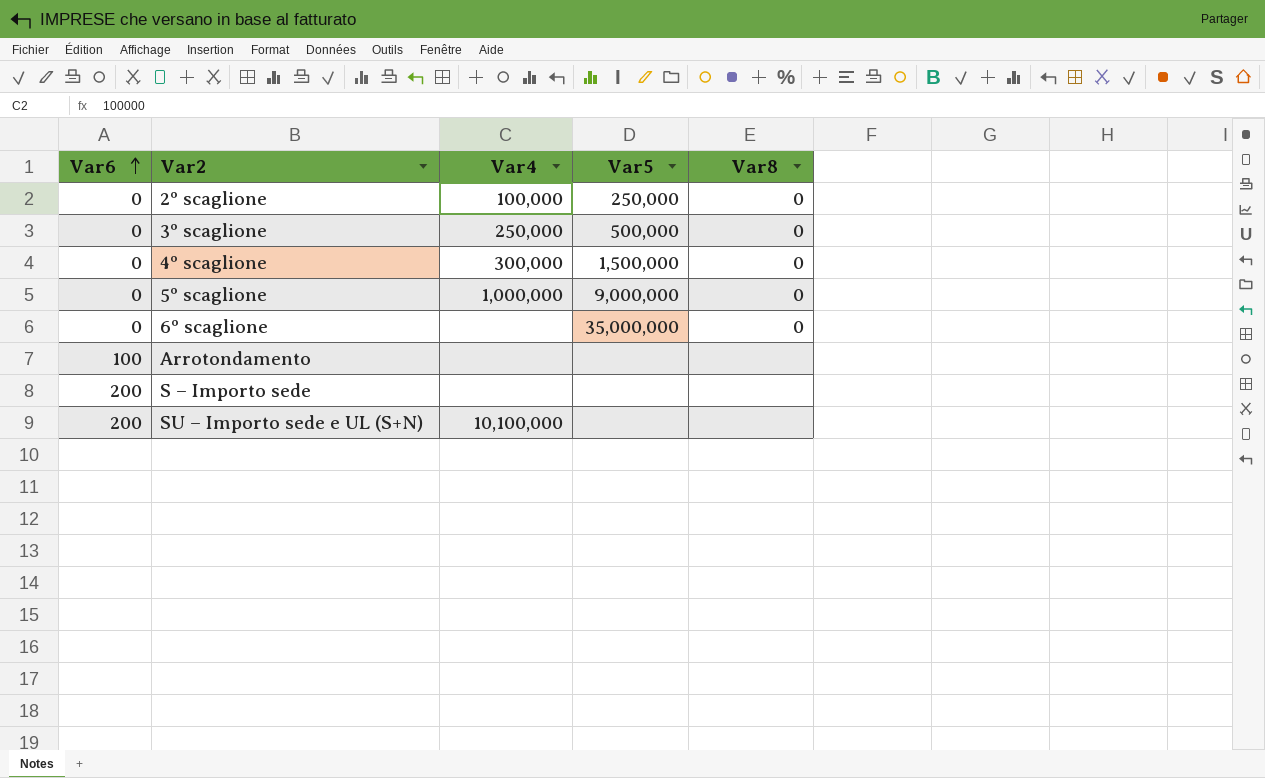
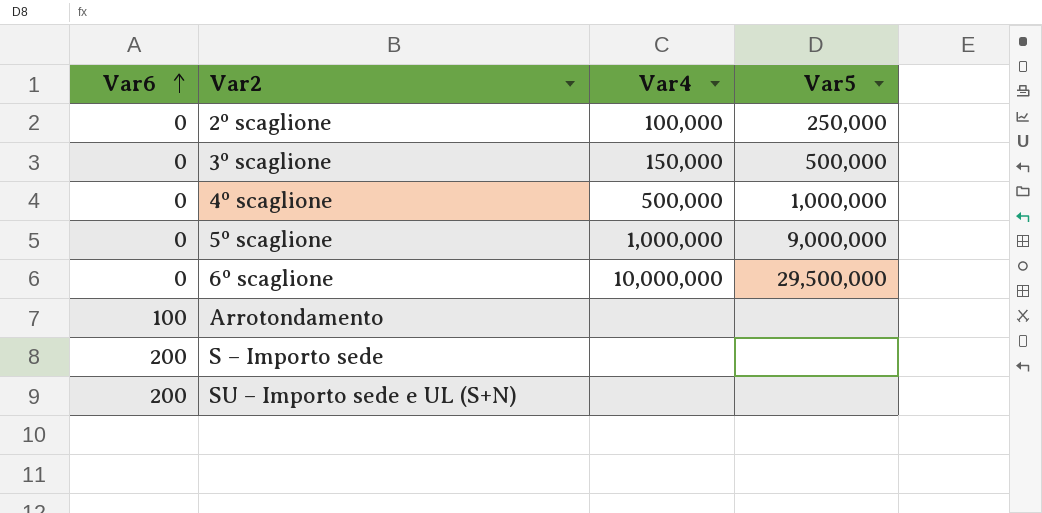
column Var8 | position: 5 -> none
3º scaglione | Var4: 250,000 -> 150,000
4º scaglione | Var4: 300,000 -> 500,000
4º scaglione | Var5: 1,500,000 -> 1,000,000
6º scaglione | Var4: none -> 10,000,000
6º scaglione | Var5: 35,000,000 -> 29,500,000
SU – Importo sede e UL (S+N) | Var4: 10,100,000 -> none

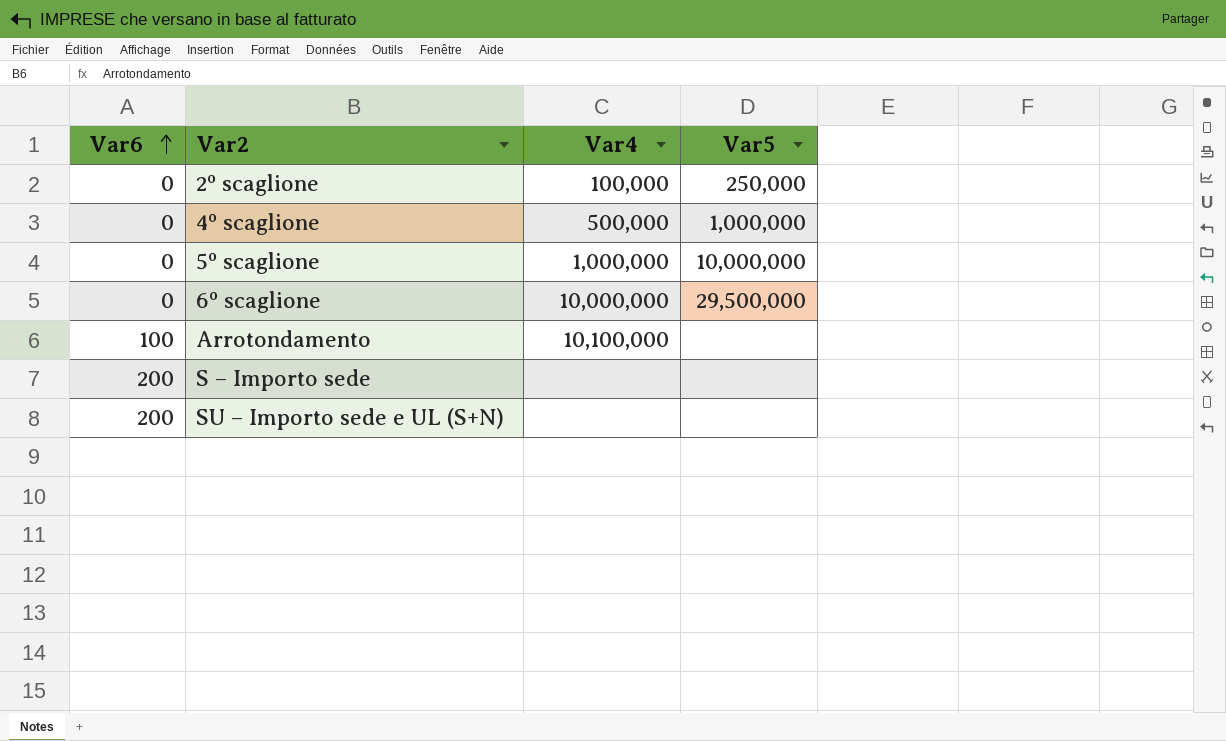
row 3º scaglione: 0 | 150,000 | 500,000 -> none
5º scaglione | Var5: 9,000,000 -> 10,000,000
Arrotondamento | Var4: none -> 10,100,000

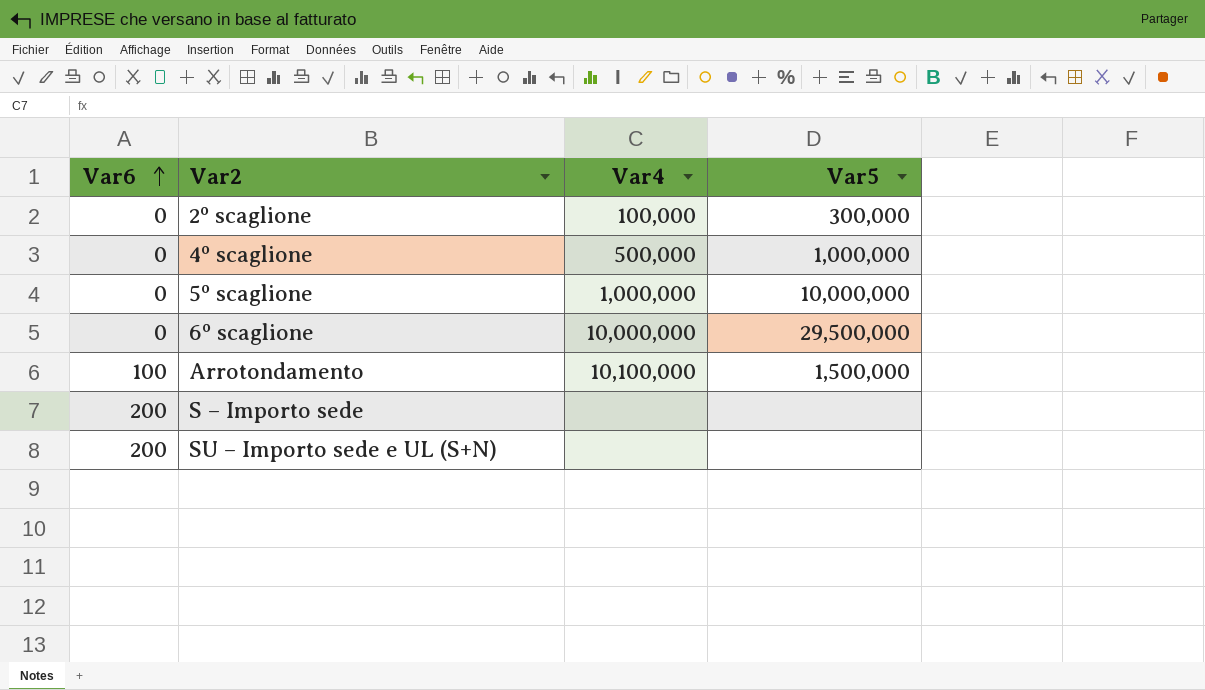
2º scaglione | Var5: 250,000 -> 300,000
Arrotondamento | Var5: none -> 1,500,000

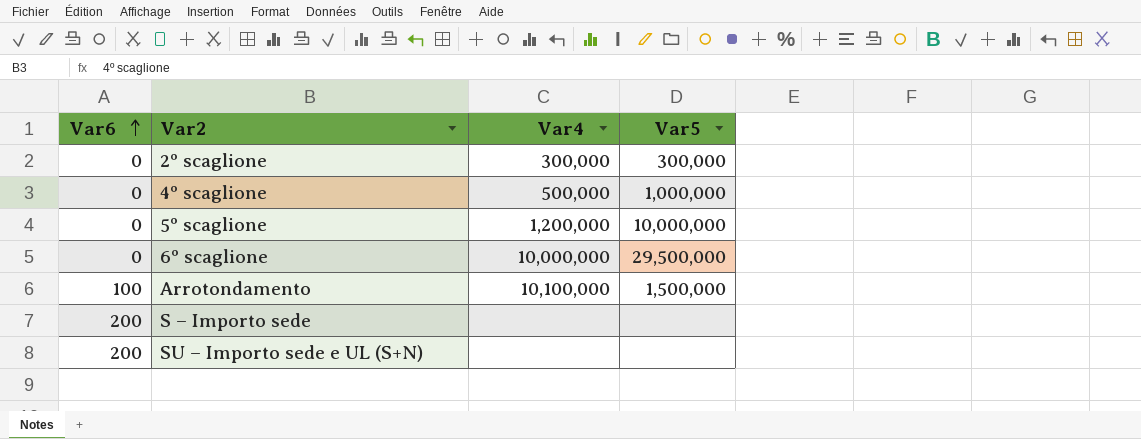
2º scaglione | Var4: 100,000 -> 300,000
5º scaglione | Var4: 1,000,000 -> 1,200,000

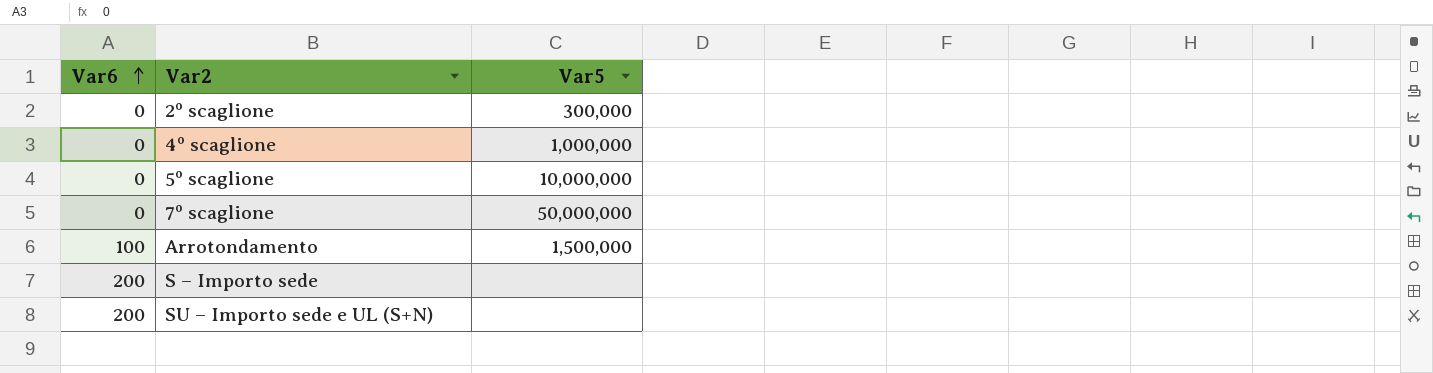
column Var4 | position: 3 -> none
row 6º scaglione: 0 | 10,000,000 | 29,500,000 -> none
row 7º scaglione: none -> 0 | 50,000,000

